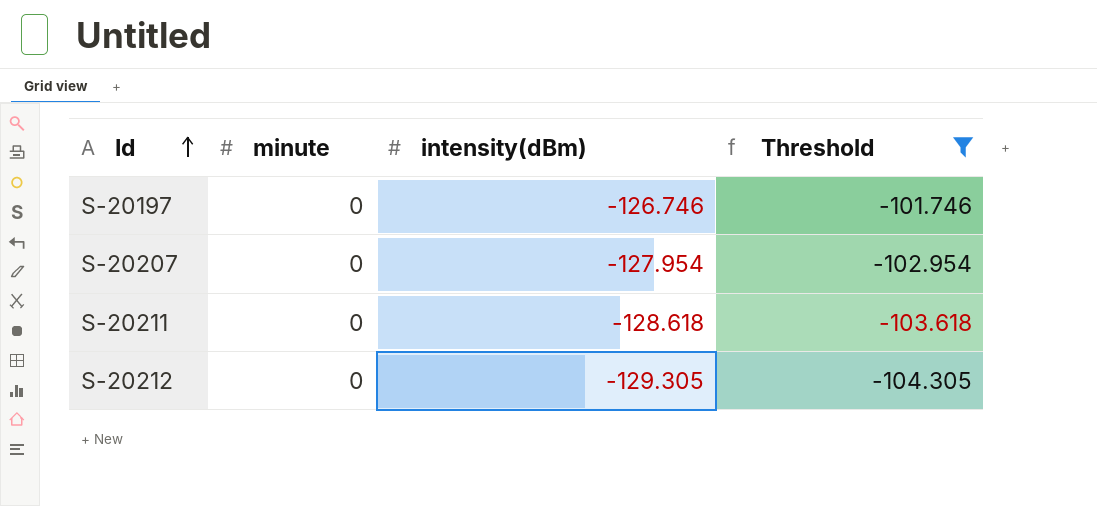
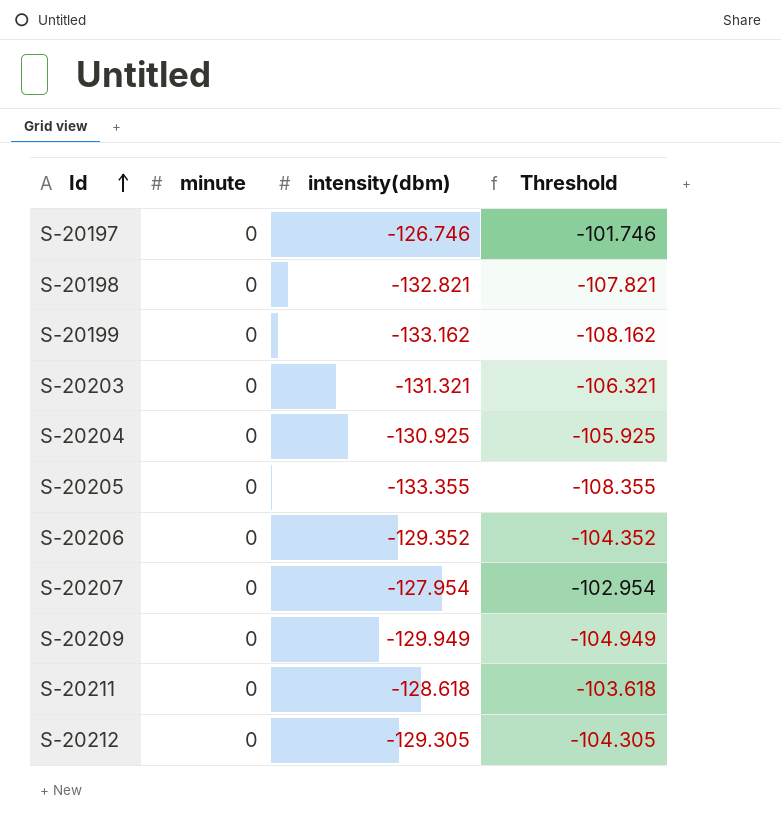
filter: Threshold >= -104.305 -> none
column name: intensity(dBm) -> intensity(dbm)

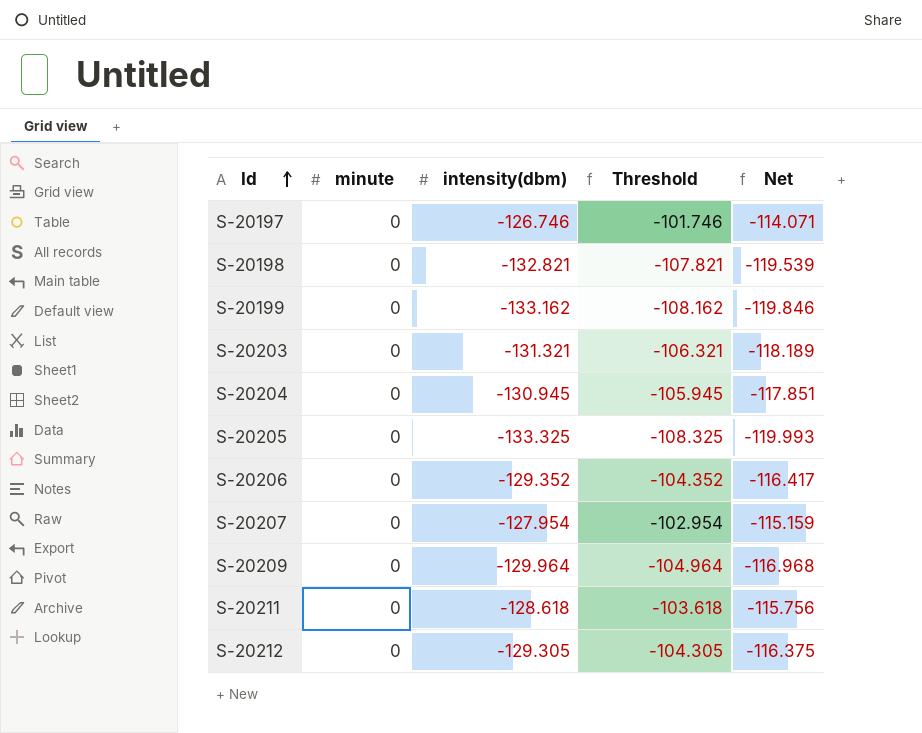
column Net | formula: none -> [intensity(dbm)] * 0.9
S-20204 | intensity(dbm): -130.925 -> -130.945
S-20204 | Threshold: -105.925 -> -105.945
S-20205 | intensity(dbm): -133.355 -> -133.325
S-20205 | Threshold: -108.355 -> -108.325
S-20209 | intensity(dbm): -129.949 -> -129.964
S-20209 | Threshold: -104.949 -> -104.964

